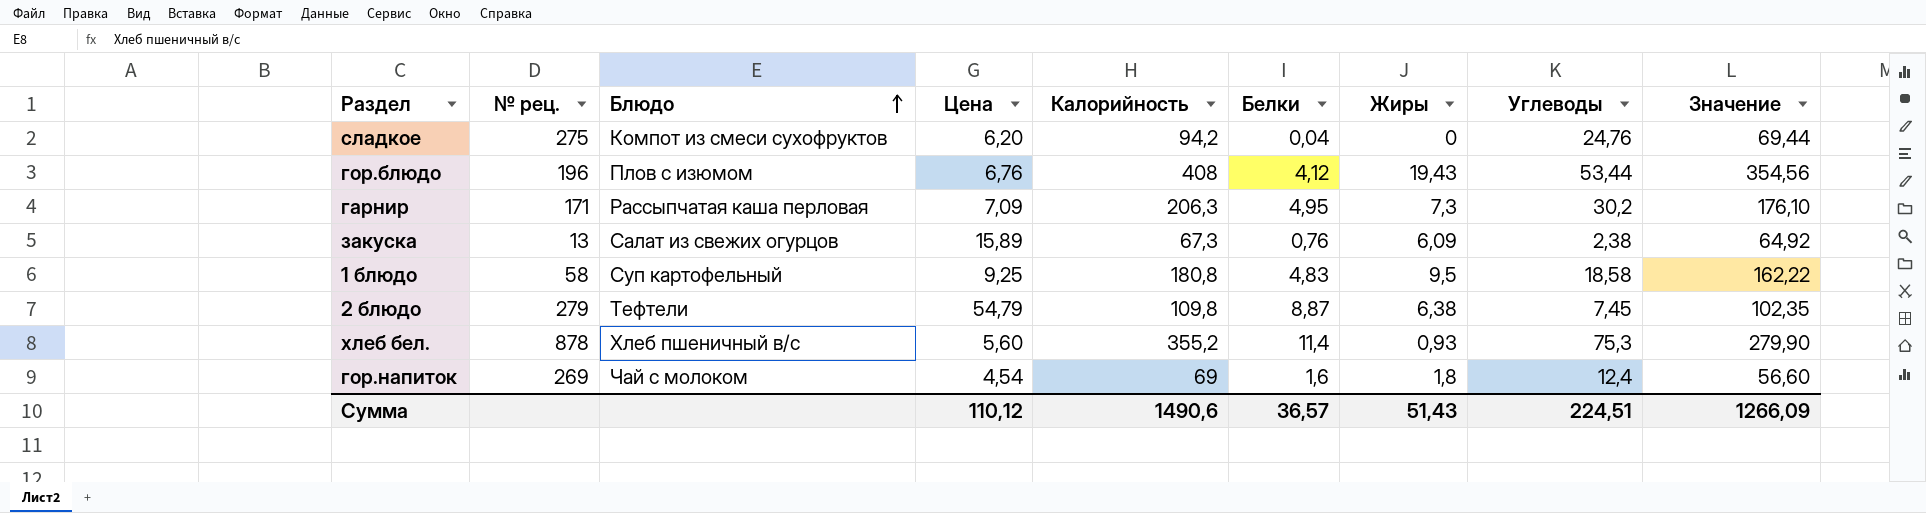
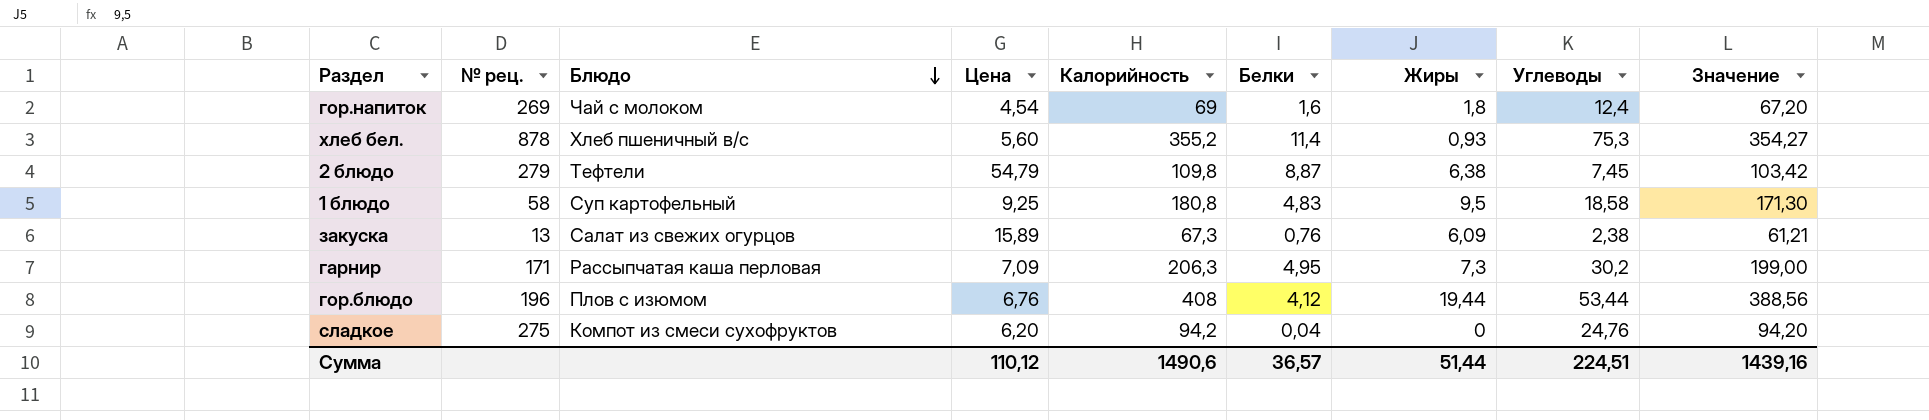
row order: Блюдо ascending -> Блюдо descending
column Значение | formula: [Калорийность] - [Углеводы] -> [Калорийность] - [Жиры]
гор.блюдо | Жиры: 19,43 -> 19,44
Сумма | Жиры: 51,43 -> 51,44
Сумма | Значение: 1266,09 -> 1439,16

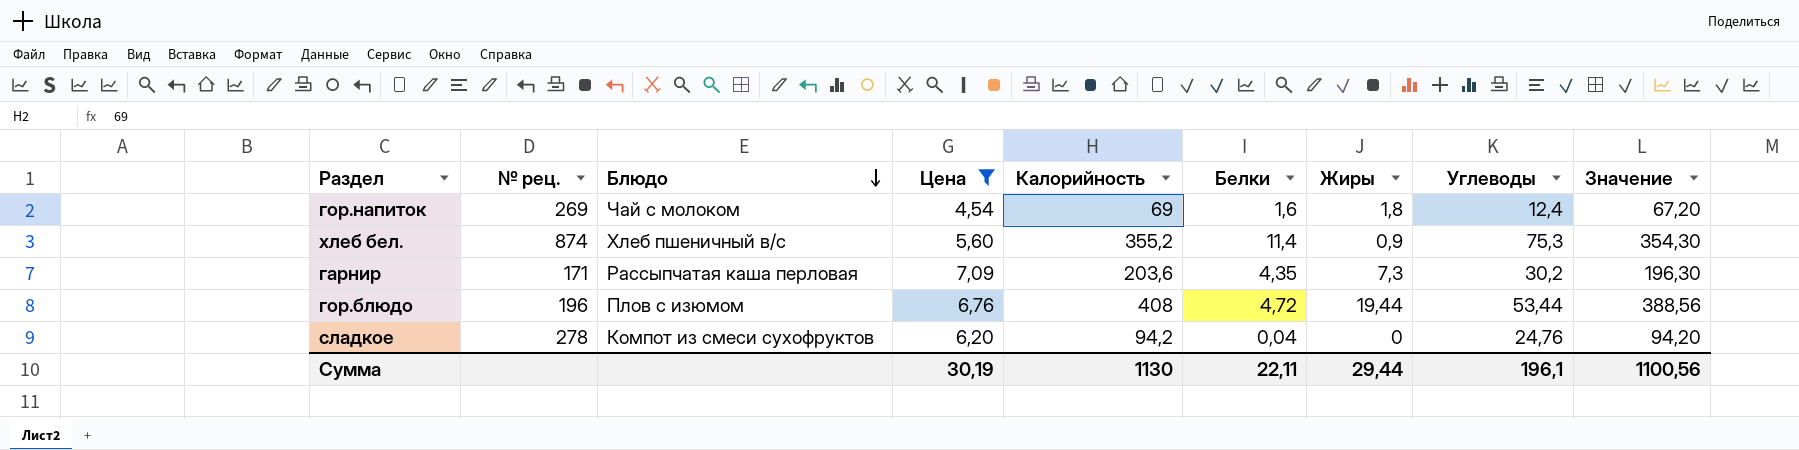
filter: none -> Цена <= 7,09
хлеб бел. | № рец.: 878 -> 874
хлеб бел. | Жиры: 0,93 -> 0,9
хлеб бел. | Значение: 354,27 -> 354,30
гарнир | Калорийность: 206,3 -> 203,6
гарнир | Белки: 4,95 -> 4,35
гарнир | Значение: 199,00 -> 196,30
гор.блюдо | Белки: 4,12 -> 4,72
сладкое | № рец.: 275 -> 278
Сумма | Цена: 110,12 -> 30,19
Сумма | Калорийность: 1490,6 -> 1130
Сумма | Белки: 36,57 -> 22,11
Сумма | Жиры: 51,44 -> 29,44
Сумма | Углеводы: 224,51 -> 196,1
Сумма | Значение: 1439,16 -> 1100,56

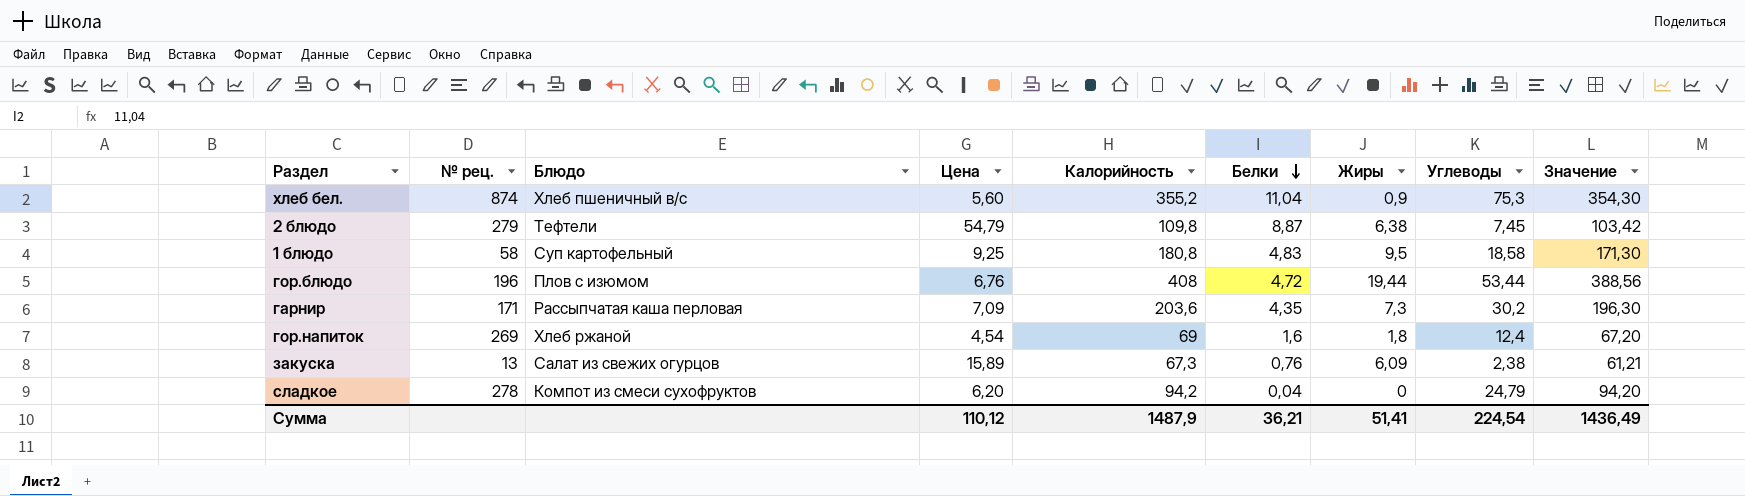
filter: Цена <= 7,09 -> none
row order: Блюдо descending -> Белки descending
хлеб бел. | Белки: 11,4 -> 11,04
гор.напиток | Блюдо: Чай с молоком -> Хлеб ржаной
сладкое | Углеводы: 24,76 -> 24,79
Сумма | Цена: 30,19 -> 110,12
Сумма | Калорийность: 1130 -> 1487,9
Сумма | Белки: 22,11 -> 36,21
Сумма | Жиры: 29,44 -> 51,41
Сумма | Углеводы: 196,1 -> 224,54
Сумма | Значение: 1100,56 -> 1436,49

